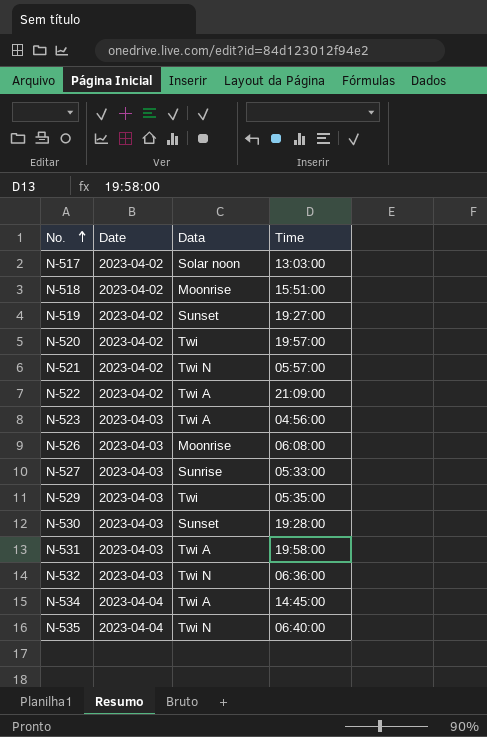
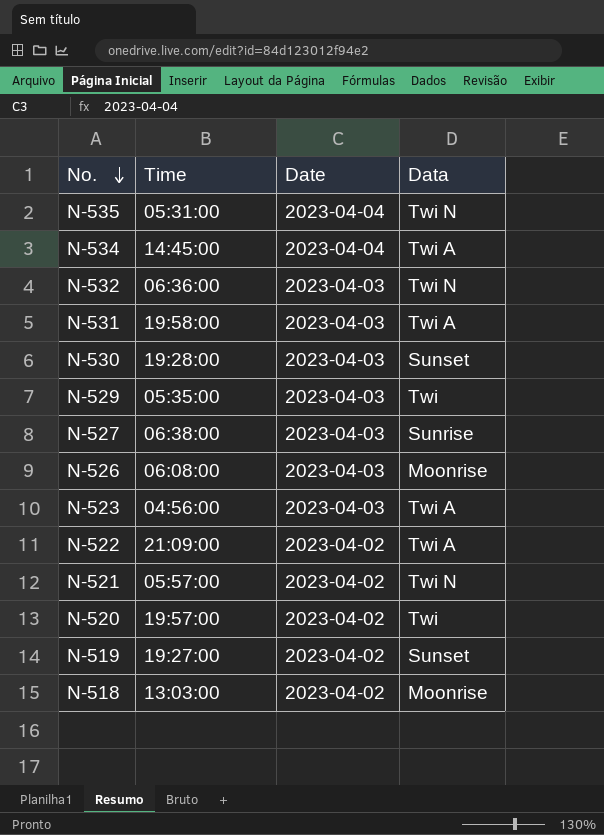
row order: No. ascending -> No. descending
column Time | position: 4 -> 2
row N-517: 2023-04-02 | Solar noon | 13:03:00 -> none
N-535 | Time: 06:40:00 -> 05:31:00
N-527 | Time: 05:33:00 -> 06:38:00
N-518 | Time: 15:51:00 -> 13:03:00

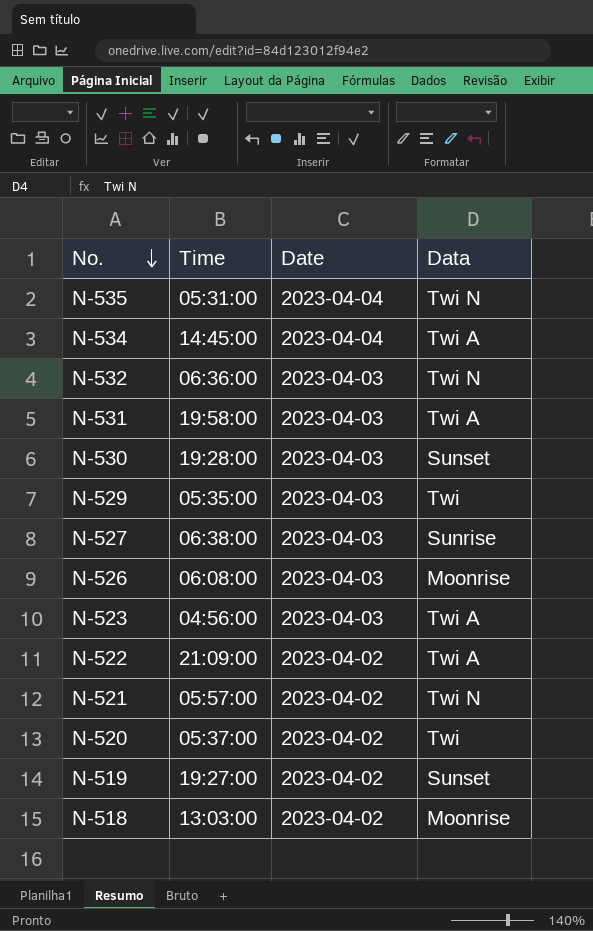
N-520 | Time: 19:57:00 -> 05:37:00

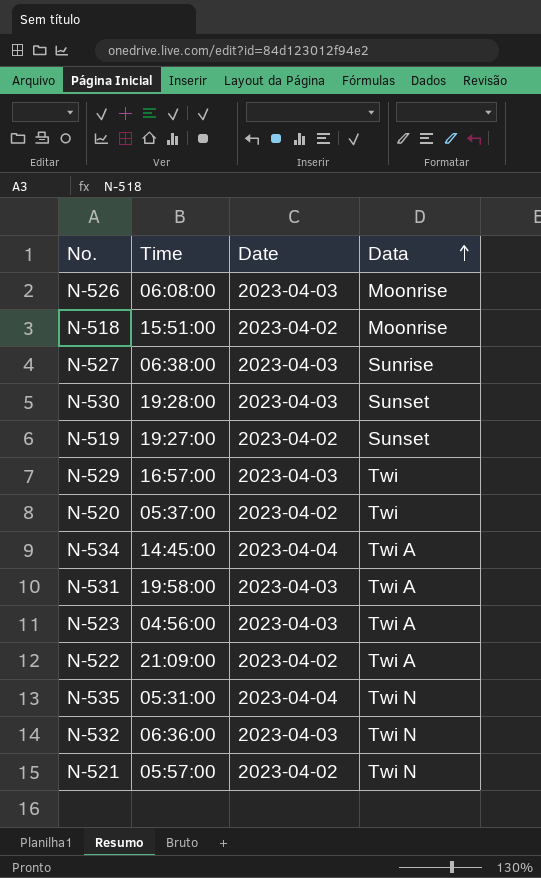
row order: No. descending -> Data ascending
N-518 | Time: 13:03:00 -> 15:51:00
N-529 | Time: 05:35:00 -> 16:57:00

